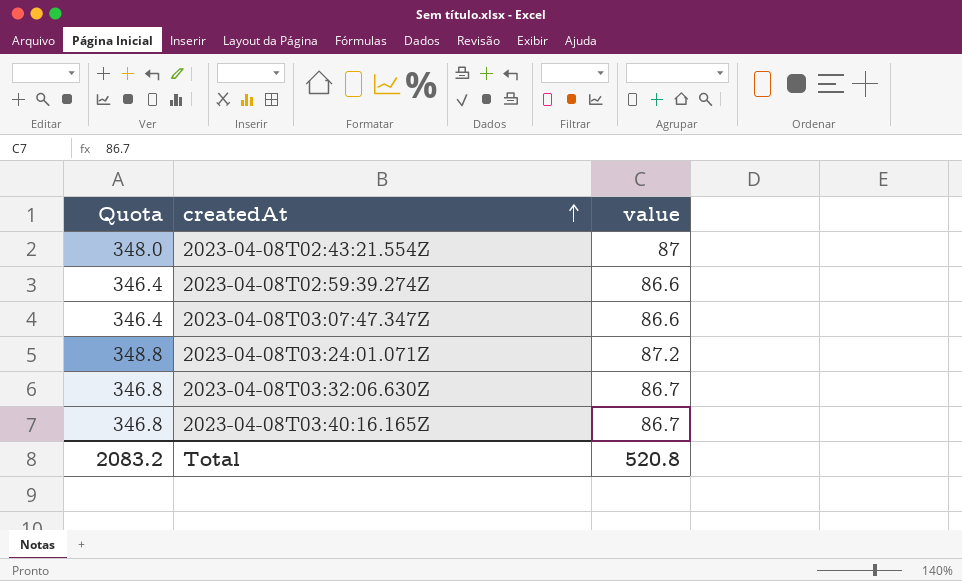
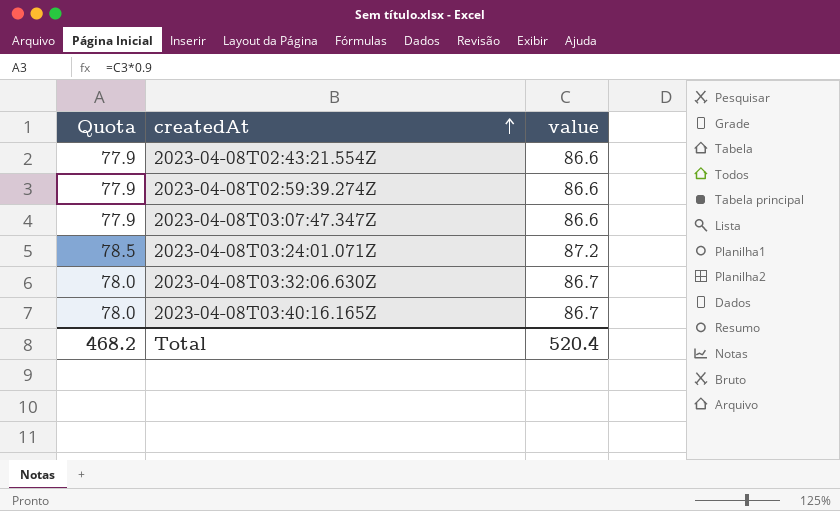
column Quota | formula: [value] * 4 -> [value] * 0.9
2023-04-08T02:43:21.554Z | value: 87 -> 86.6
Total | Quota: 2083.2 -> 468.2
Total | value: 520.8 -> 520.4

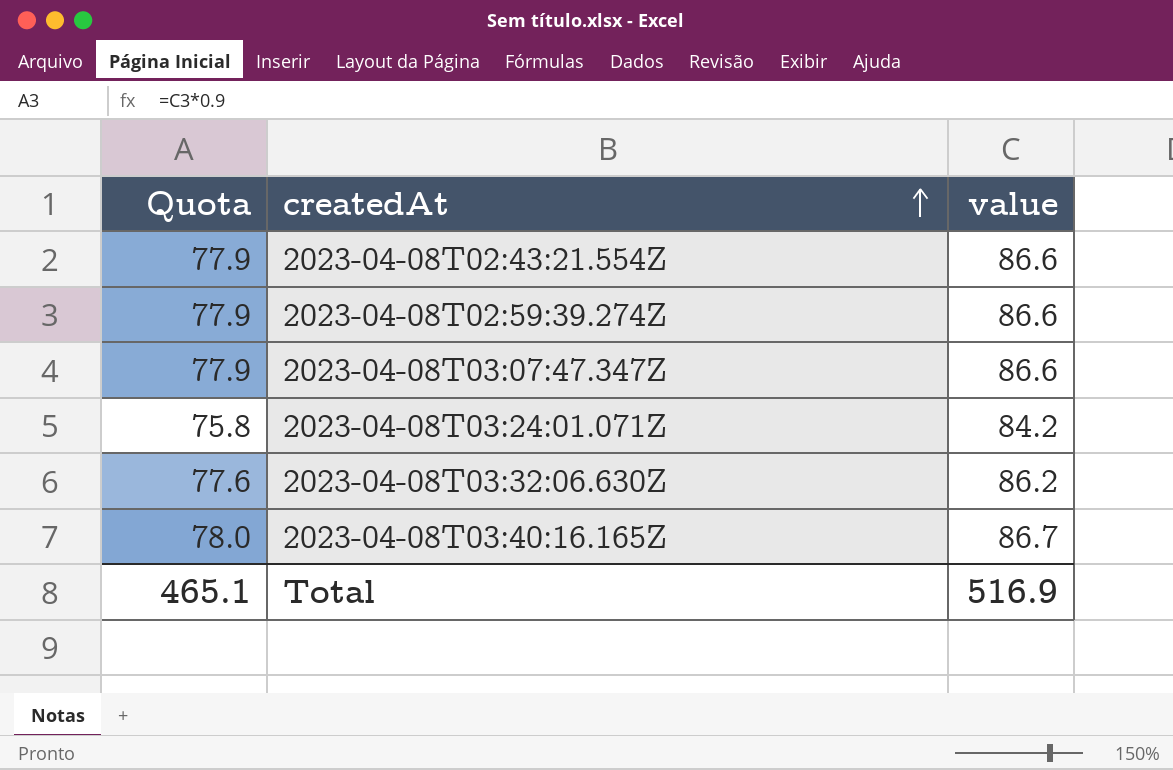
2023-04-08T03:24:01.071Z | Quota: 78.5 -> 75.8
2023-04-08T03:24:01.071Z | value: 87.2 -> 84.2
2023-04-08T03:32:06.630Z | Quota: 78.0 -> 77.6
2023-04-08T03:32:06.630Z | value: 86.7 -> 86.2
Total | Quota: 468.2 -> 465.1
Total | value: 520.4 -> 516.9

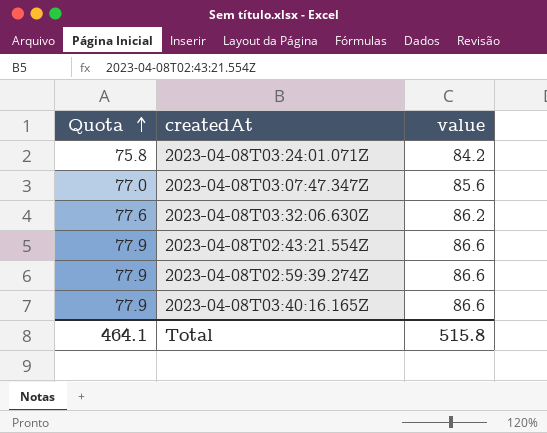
row order: createdAt ascending -> Quota ascending
2023-04-08T03:07:47.347Z | Quota: 77.9 -> 77.0
2023-04-08T03:07:47.347Z | value: 86.6 -> 85.6
2023-04-08T03:40:16.165Z | Quota: 78.0 -> 77.9
2023-04-08T03:40:16.165Z | value: 86.7 -> 86.6
Total | Quota: 465.1 -> 464.1
Total | value: 516.9 -> 515.8

